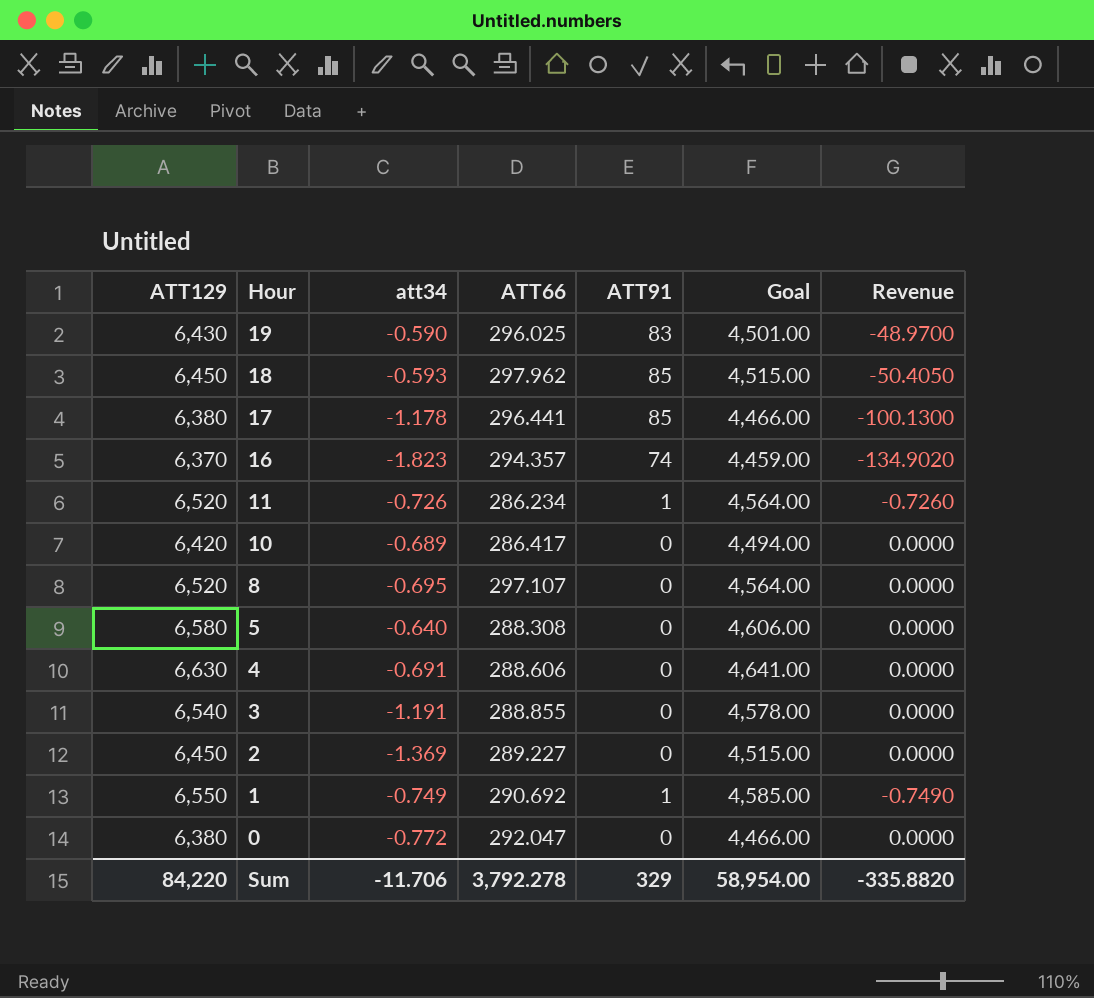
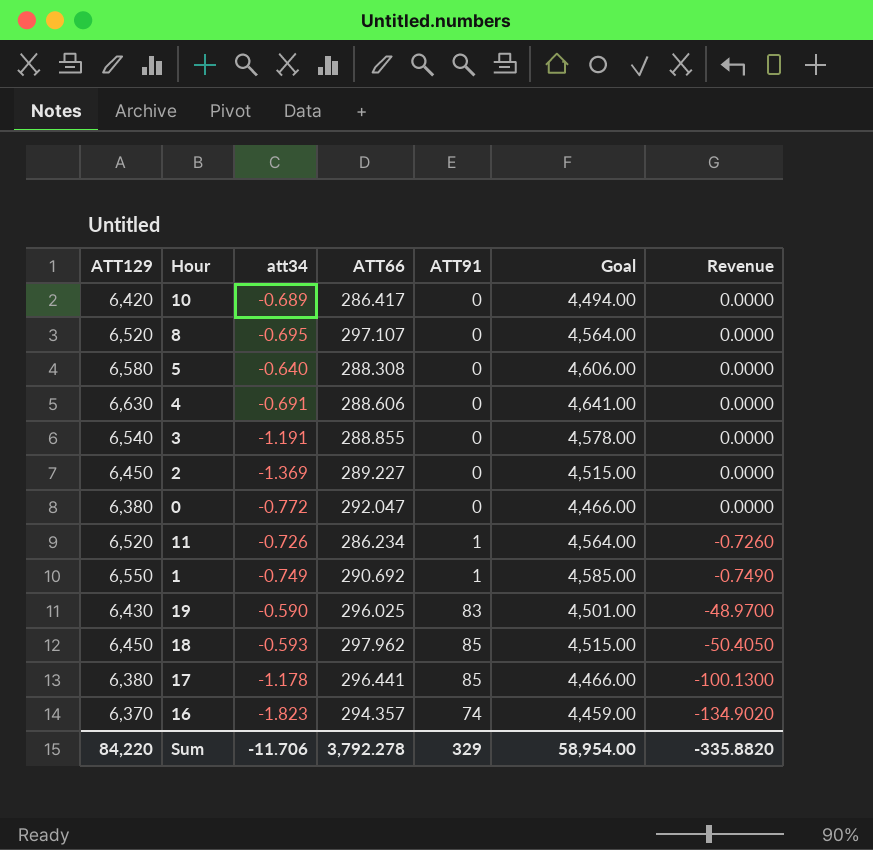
row order: Hour descending -> Revenue descending

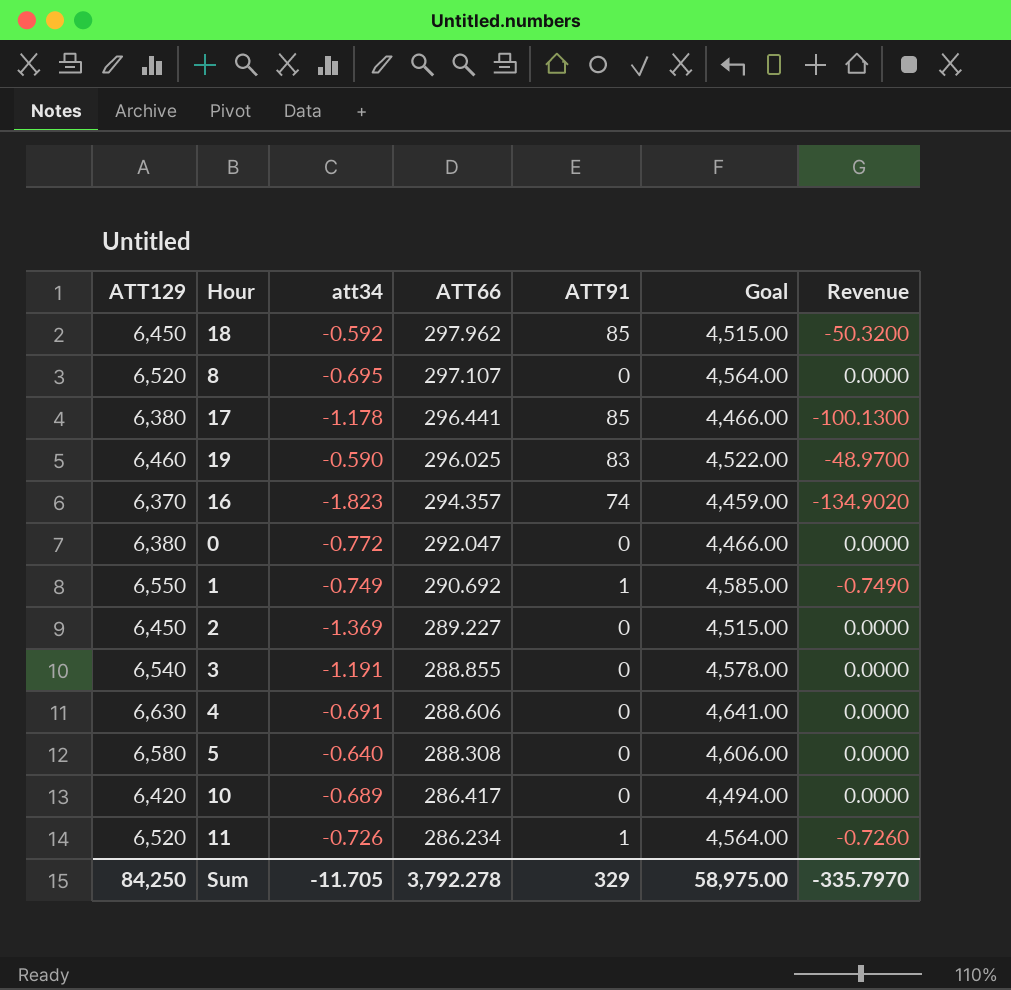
row order: Revenue descending -> ATT66 descending
18 | att34: -0.593 -> -0.592
18 | Revenue: -50.4050 -> -50.3200
19 | ATT129: 6,430 -> 6,460
19 | Goal: 4,501.00 -> 4,522.00
Sum | ATT129: 84,220 -> 84,250
Sum | att34: -11.706 -> -11.705
Sum | Goal: 58,954.00 -> 58,975.00
Sum | Revenue: -335.8820 -> -335.7970

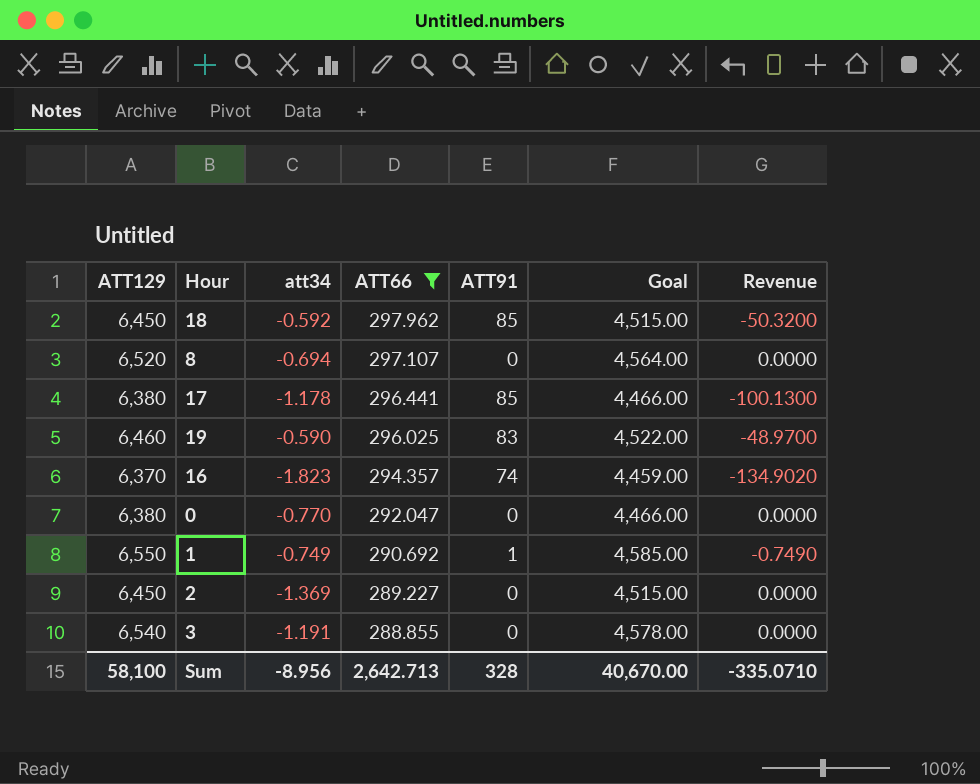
filter: none -> ATT66 >= 288.855
8 | att34: -0.695 -> -0.694
0 | att34: -0.772 -> -0.770
Sum | ATT129: 84,250 -> 58,100
Sum | att34: -11.705 -> -8.956
Sum | ATT66: 3,792.278 -> 2,642.713
Sum | ATT91: 329 -> 328
Sum | Goal: 58,975.00 -> 40,670.00
Sum | Revenue: -335.7970 -> -335.0710

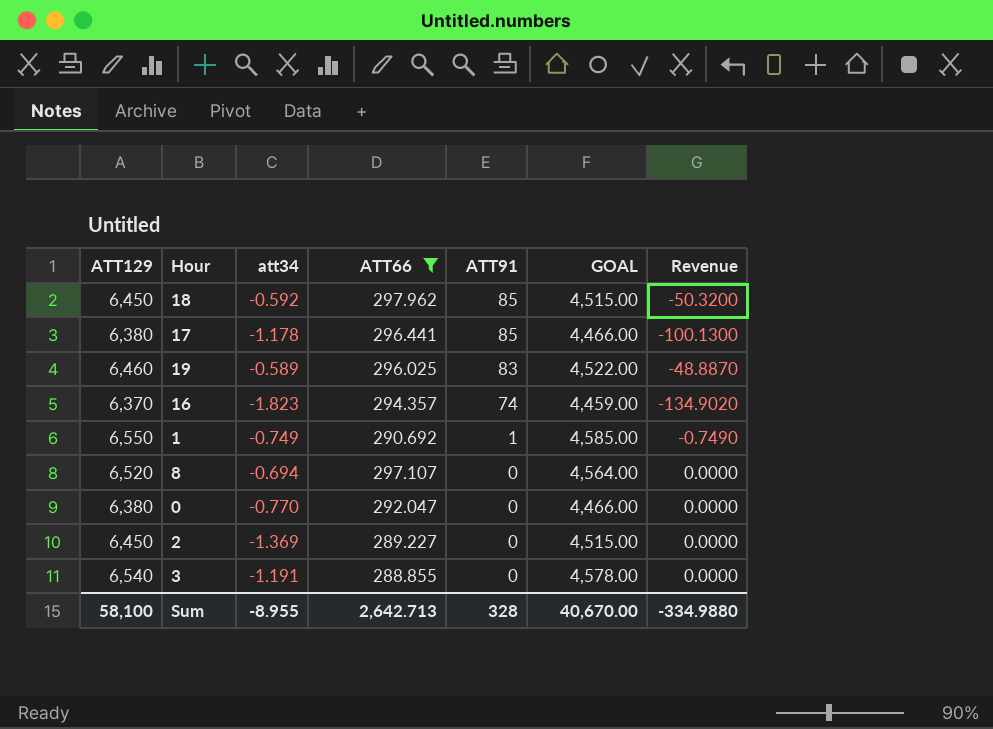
row order: ATT66 descending -> ATT91 descending
column name: Goal -> GOAL
19 | att34: -0.590 -> -0.589
19 | Revenue: -48.9700 -> -48.8870
Sum | att34: -8.956 -> -8.955
Sum | Revenue: -335.0710 -> -334.9880

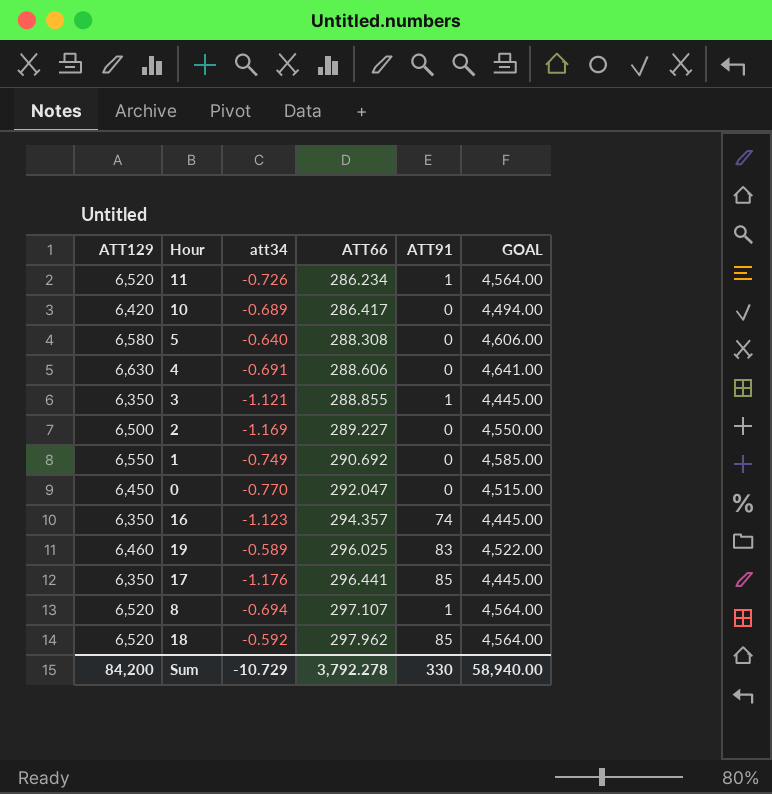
filter: ATT66 >= 288.855 -> none
row order: ATT91 descending -> ATT66 ascending
column Revenue | formula: [att34] * [ATT91] -> none
3 | ATT129: 6,540 -> 6,350
3 | att34: -1.191 -> -1.121
3 | ATT91: 0 -> 1
3 | GOAL: 4,578.00 -> 4,445.00
2 | ATT129: 6,450 -> 6,500
2 | att34: -1.369 -> -1.169
2 | GOAL: 4,515.00 -> 4,550.00
1 | ATT91: 1 -> 0
0 | ATT129: 6,380 -> 6,450
0 | GOAL: 4,466.00 -> 4,515.00
16 | ATT129: 6,370 -> 6,350
16 | att34: -1.823 -> -1.123
16 | GOAL: 4,459.00 -> 4,445.00
17 | ATT129: 6,380 -> 6,350
17 | att34: -1.178 -> -1.176
17 | GOAL: 4,466.00 -> 4,445.00
8 | ATT91: 0 -> 1
18 | ATT129: 6,450 -> 6,520
18 | GOAL: 4,515.00 -> 4,564.00
Sum | ATT129: 58,100 -> 84,200
Sum | att34: -8.955 -> -10.729
Sum | ATT66: 2,642.713 -> 3,792.278
Sum | ATT91: 328 -> 330
Sum | GOAL: 40,670.00 -> 58,940.00

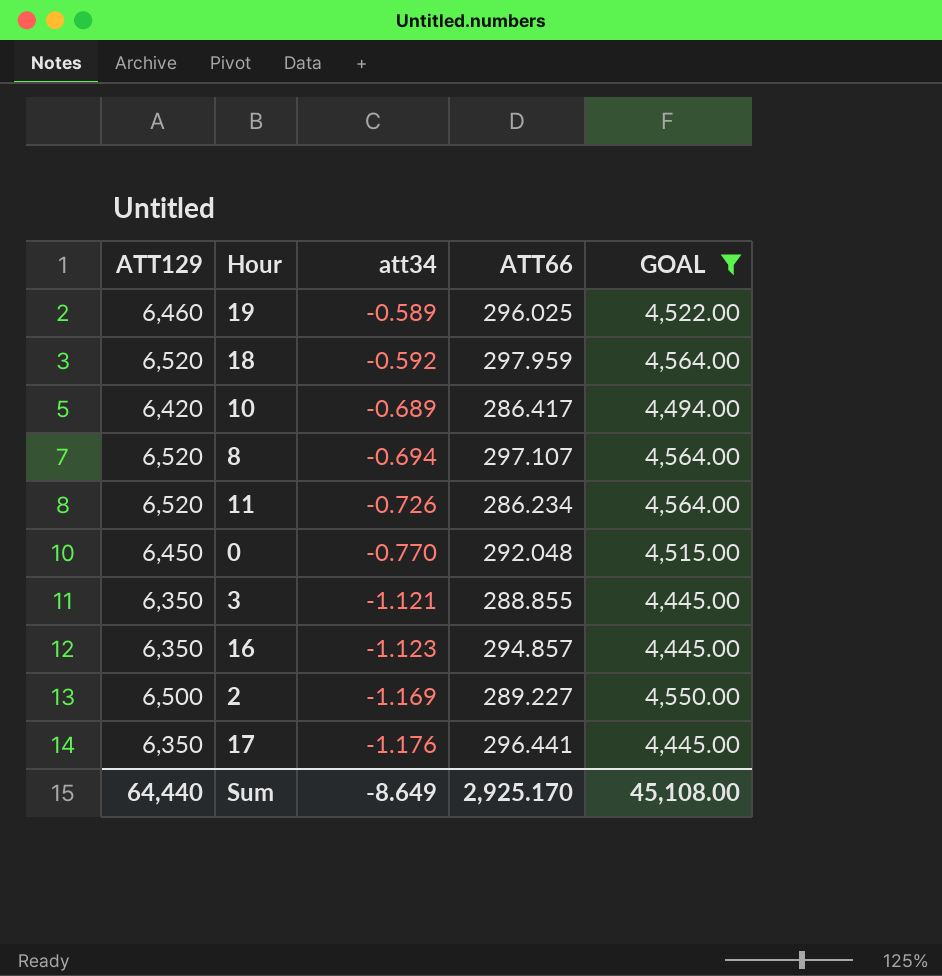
filter: none -> GOAL <= 4,564.00
row order: ATT66 ascending -> att34 descending
column ATT91 | position: 5 -> none
18 | ATT66: 297.962 -> 297.959
0 | ATT66: 292.047 -> 292.048
16 | ATT66: 294.357 -> 294.857
Sum | ATT129: 84,200 -> 64,440
Sum | att34: -10.729 -> -8.649
Sum | ATT66: 3,792.278 -> 2,925.170
Sum | GOAL: 58,940.00 -> 45,108.00

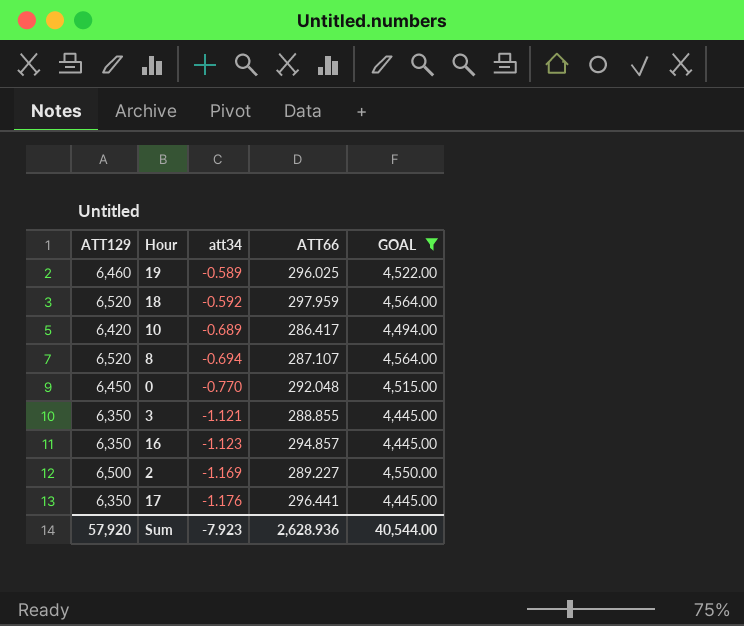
row 11: 6,520 | -0.726 | 286.234 | 4,564.00 -> none
8 | ATT66: 297.107 -> 287.107
Sum | ATT129: 64,440 -> 57,920
Sum | att34: -8.649 -> -7.923
Sum | ATT66: 2,925.170 -> 2,628.936
Sum | GOAL: 45,108.00 -> 40,544.00

